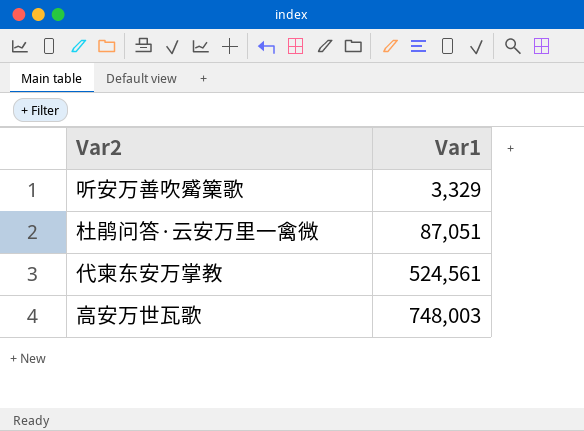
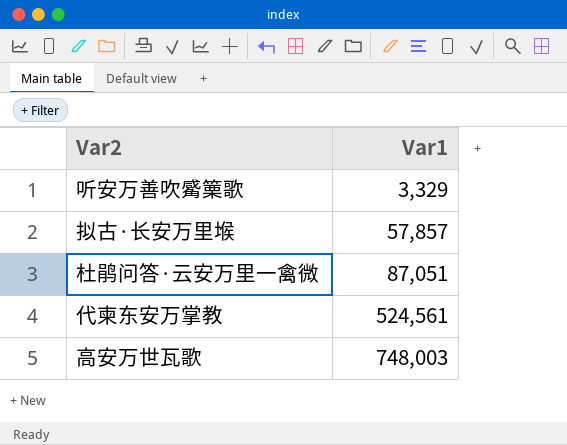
row 拟古·长安万里堠: none -> 57,857

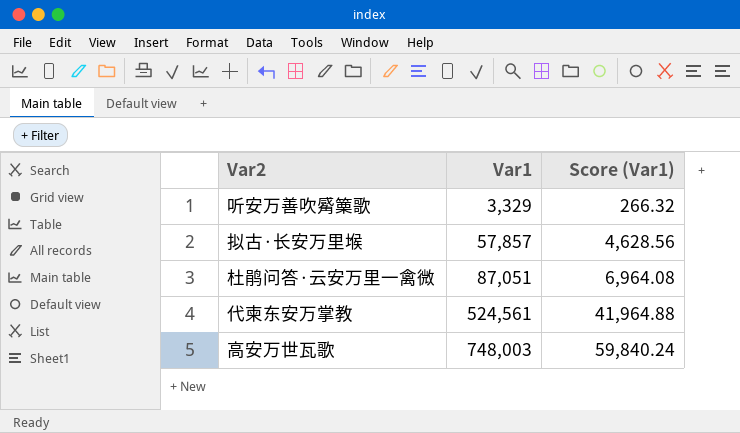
column Score (Var1) | formula: none -> [Var1] * 0.08

